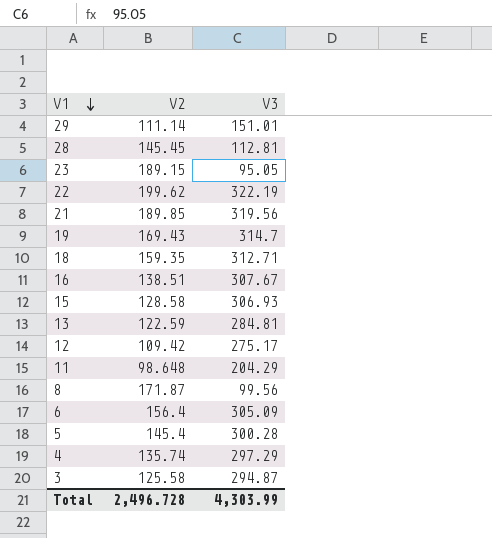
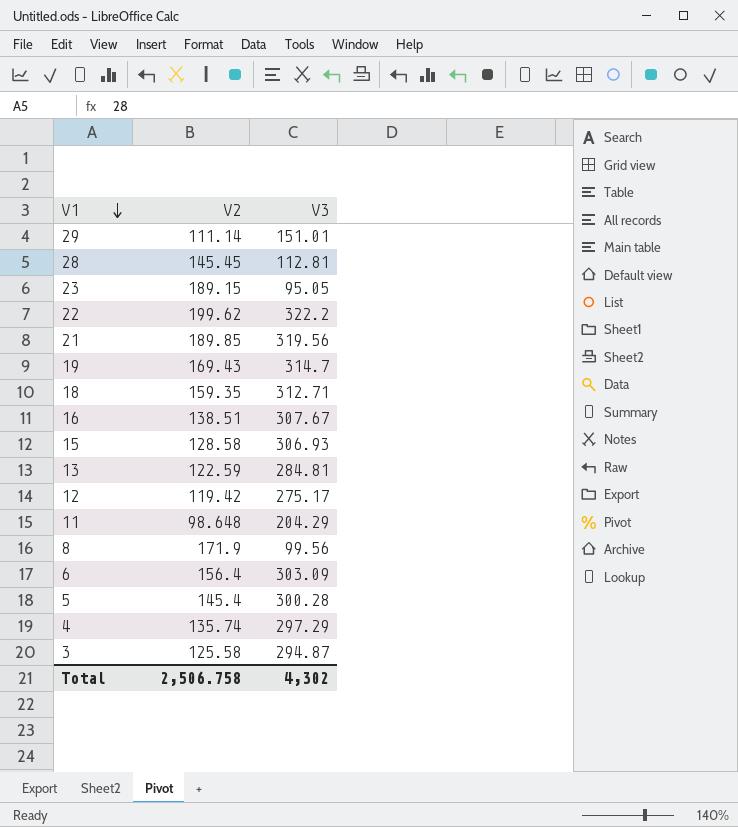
22 | V3: 322.19 -> 322.2
12 | V2: 109.42 -> 119.42
8 | V2: 171.87 -> 171.9
6 | V3: 305.09 -> 303.09
Total | V2: 2,496.728 -> 2,506.758
Total | V3: 4,303.99 -> 4,302

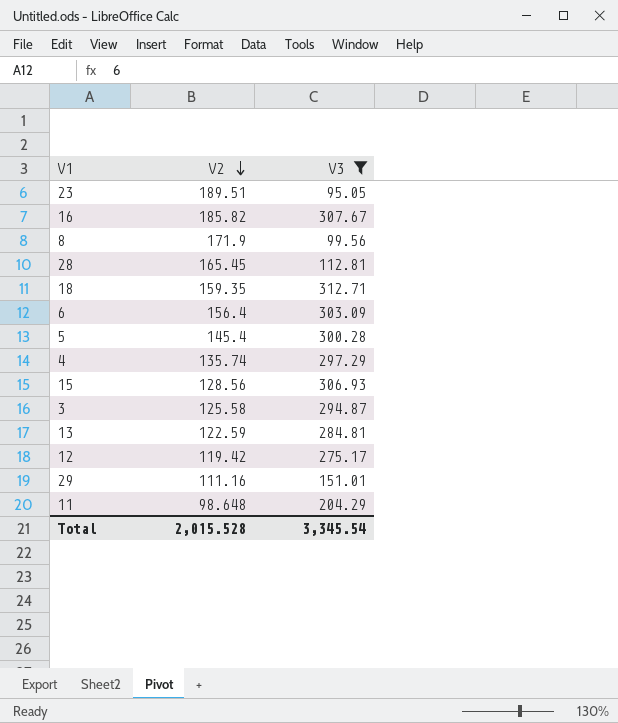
filter: none -> V3 <= 312.71
row order: V1 descending -> V2 descending
23 | V2: 189.15 -> 189.51
16 | V2: 138.51 -> 185.82
28 | V2: 145.45 -> 165.45
15 | V2: 128.58 -> 128.56
29 | V2: 111.14 -> 111.16
Total | V2: 2,506.758 -> 2,015.528
Total | V3: 4,302 -> 3,345.54

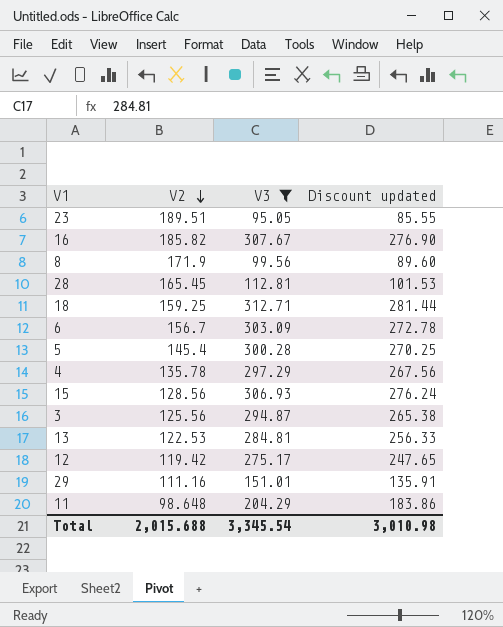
column Discount updated | formula: none -> [V3] * 0.9
18 | V2: 159.35 -> 159.25
6 | V2: 156.4 -> 156.7
4 | V2: 135.74 -> 135.78
3 | V2: 125.58 -> 125.56
13 | V2: 122.59 -> 122.53
Total | V2: 2,015.528 -> 2,015.688

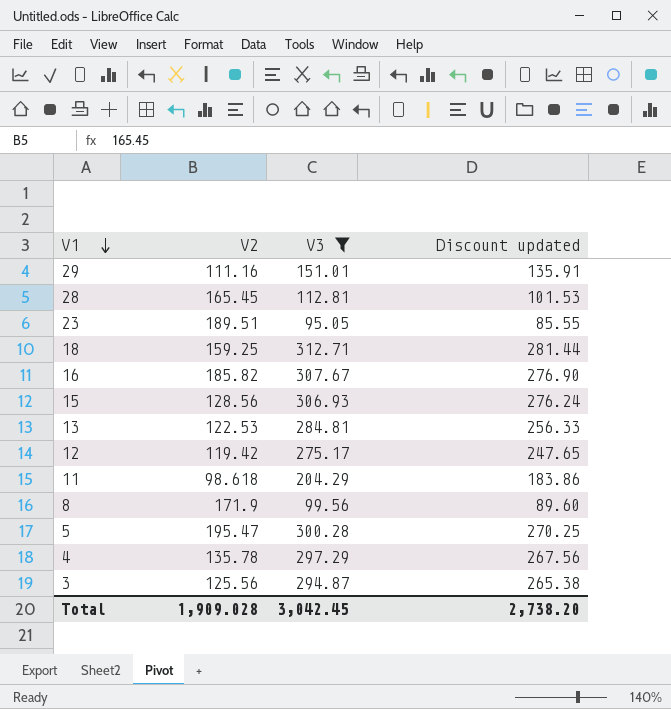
row order: V2 descending -> V1 descending
row 6: 156.7 | 303.09 | 272.78 -> none
11 | V2: 98.648 -> 98.618
5 | V2: 145.4 -> 195.47
Total | V2: 2,015.688 -> 1,909.028
Total | V3: 3,345.54 -> 3,042.45
Total | Discount updated: 3,010.98 -> 2,738.20

